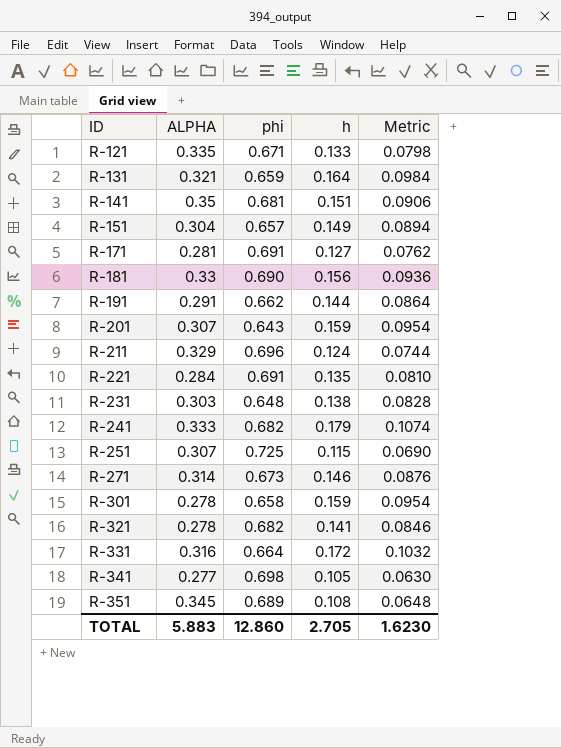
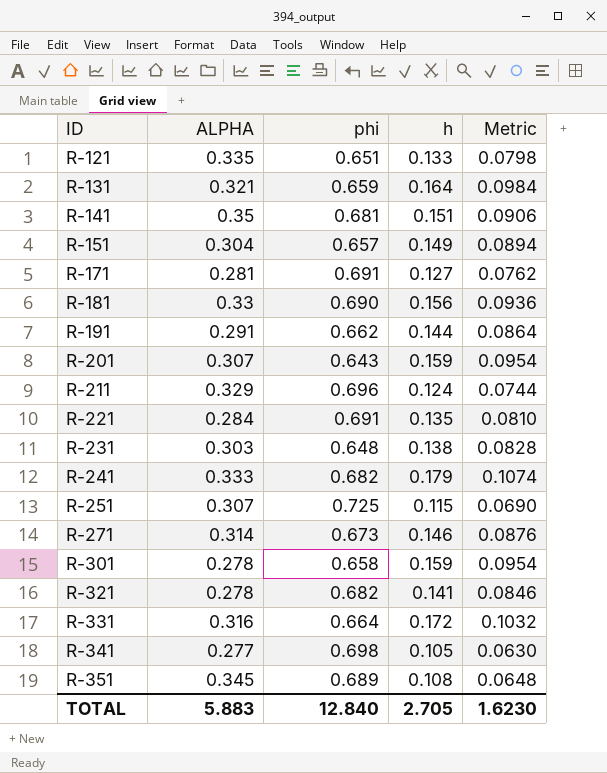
R-121 | phi: 0.671 -> 0.651
TOTAL | phi: 12.860 -> 12.840

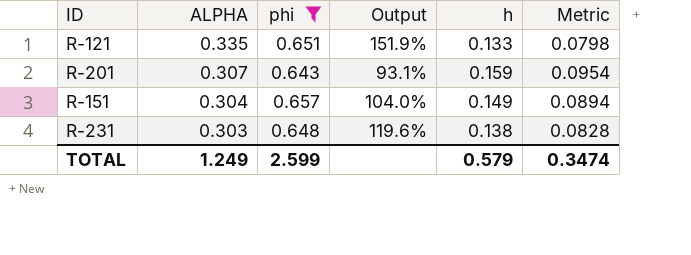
filter: none -> phi <= 0.657
row order: ID ascending -> ALPHA descending
column Output | formula: none -> ([ALPHA] - [h]) / [h]
TOTAL | ALPHA: 5.883 -> 1.249
TOTAL | phi: 12.840 -> 2.599
TOTAL | h: 2.705 -> 0.579
TOTAL | Metric: 1.6230 -> 0.3474

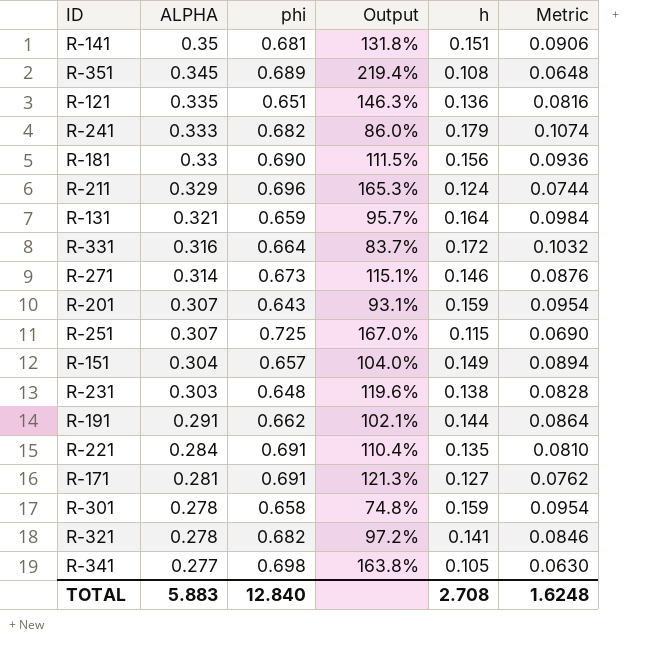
filter: phi <= 0.657 -> none
R-121 | Output: 151.9% -> 146.3%
R-121 | h: 0.133 -> 0.136
R-121 | Metric: 0.0798 -> 0.0816
TOTAL | ALPHA: 1.249 -> 5.883
TOTAL | phi: 2.599 -> 12.840
TOTAL | h: 0.579 -> 2.708
TOTAL | Metric: 0.3474 -> 1.6248

